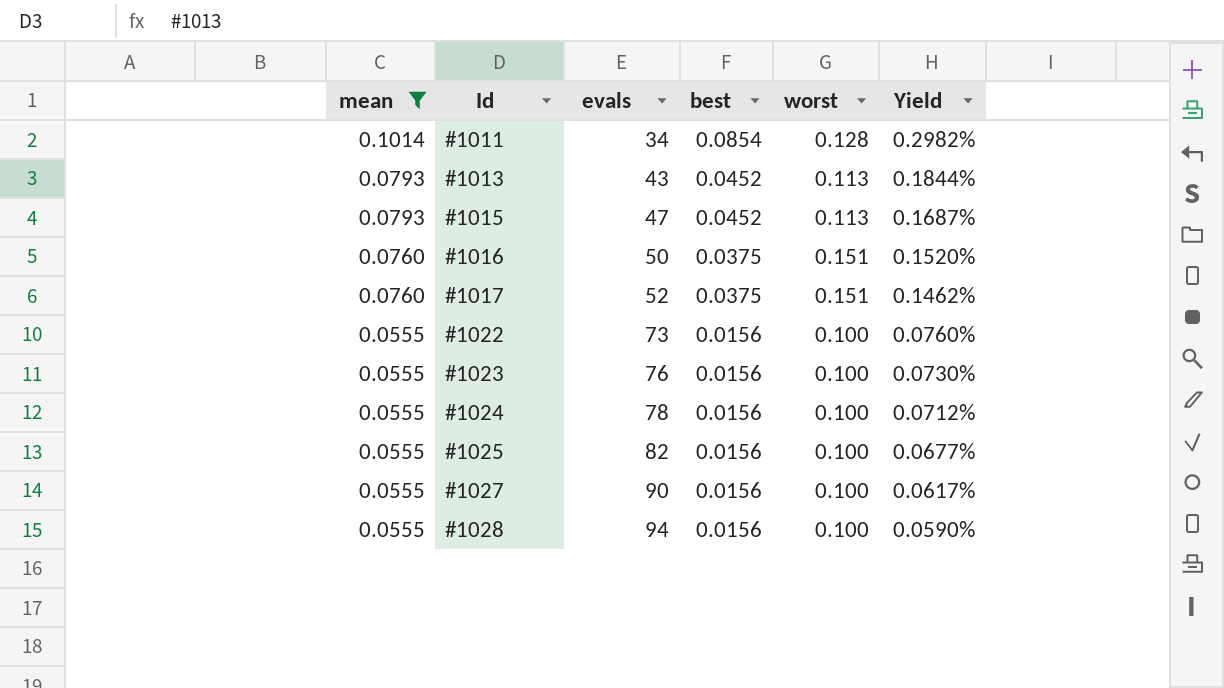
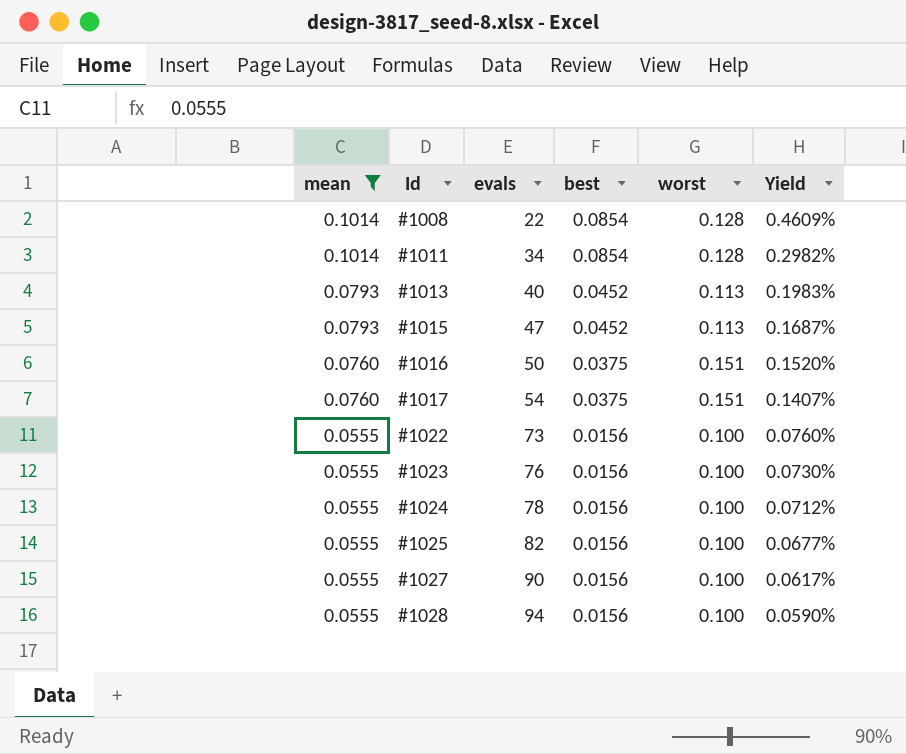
row #1008: none -> 0.1014 | 22 | 0.0854 | 0.128 | 0.4609%
#1013 | evals: 43 -> 40
#1013 | Yield: 0.1844% -> 0.1983%
#1017 | evals: 52 -> 54
#1017 | Yield: 0.1462% -> 0.1407%

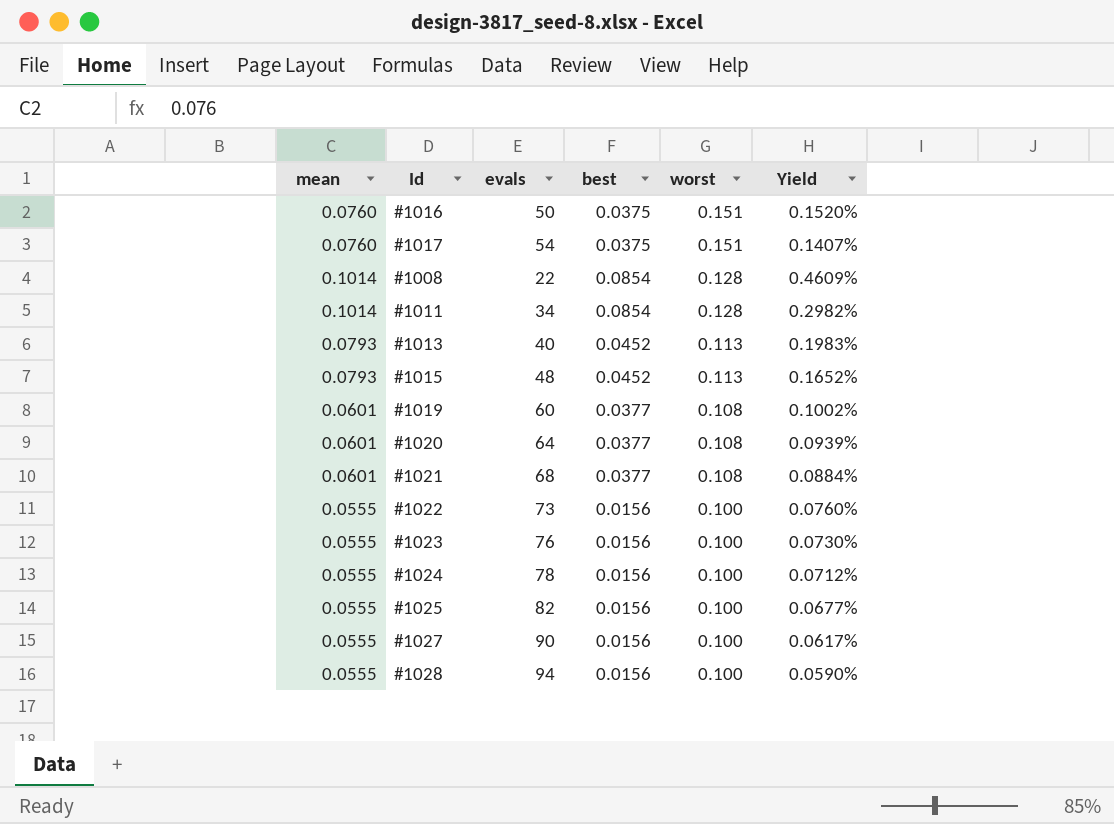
filter: mean != 0.0601 -> none
row order: mean descending -> worst descending
#1015 | evals: 47 -> 48
#1015 | Yield: 0.1687% -> 0.1652%

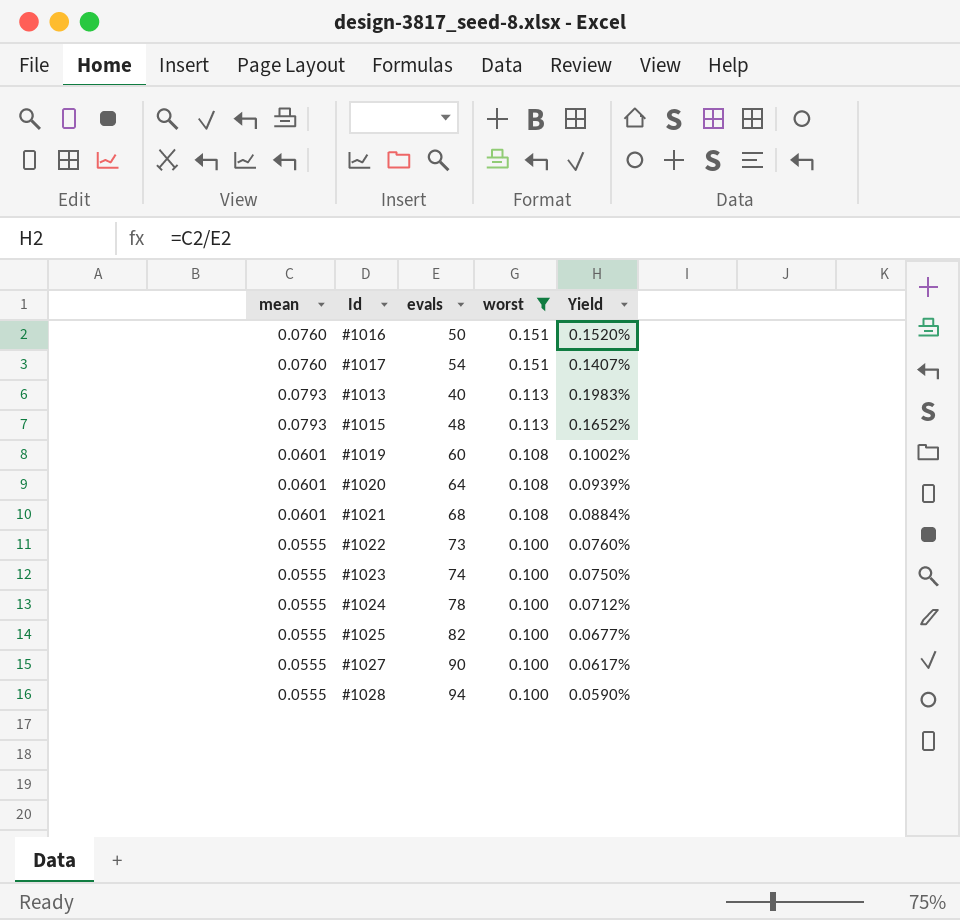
filter: none -> worst != 0.128
column best | position: 4 -> none
#1023 | evals: 76 -> 74
#1023 | Yield: 0.0730% -> 0.0750%

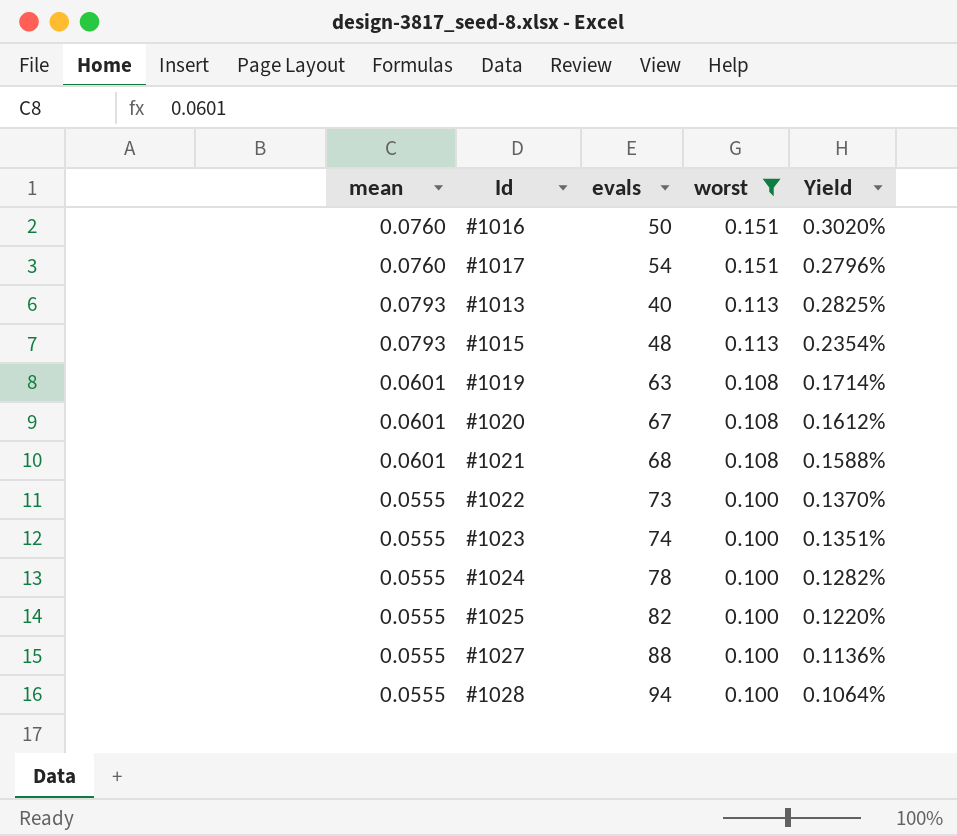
column Yield | formula: [mean] / [evals] -> [worst] / [evals]
#1019 | evals: 60 -> 63
#1020 | evals: 64 -> 67
#1027 | evals: 90 -> 88

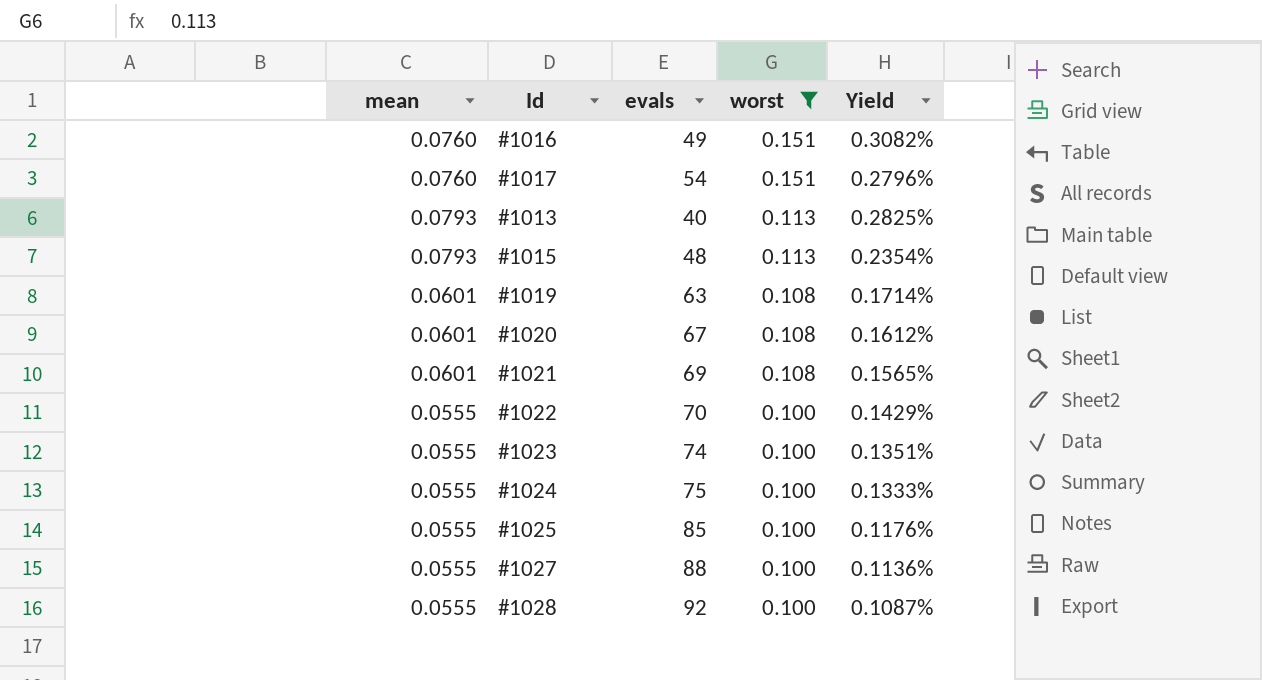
#1016 | evals: 50 -> 49
#1016 | Yield: 0.3020% -> 0.3082%
#1021 | evals: 68 -> 69
#1021 | Yield: 0.1588% -> 0.1565%
#1022 | evals: 73 -> 70
#1022 | Yield: 0.1370% -> 0.1429%
#1024 | evals: 78 -> 75
#1024 | Yield: 0.1282% -> 0.1333%
#1025 | evals: 82 -> 85
#1025 | Yield: 0.1220% -> 0.1176%
#1028 | evals: 94 -> 92
#1028 | Yield: 0.1064% -> 0.1087%

